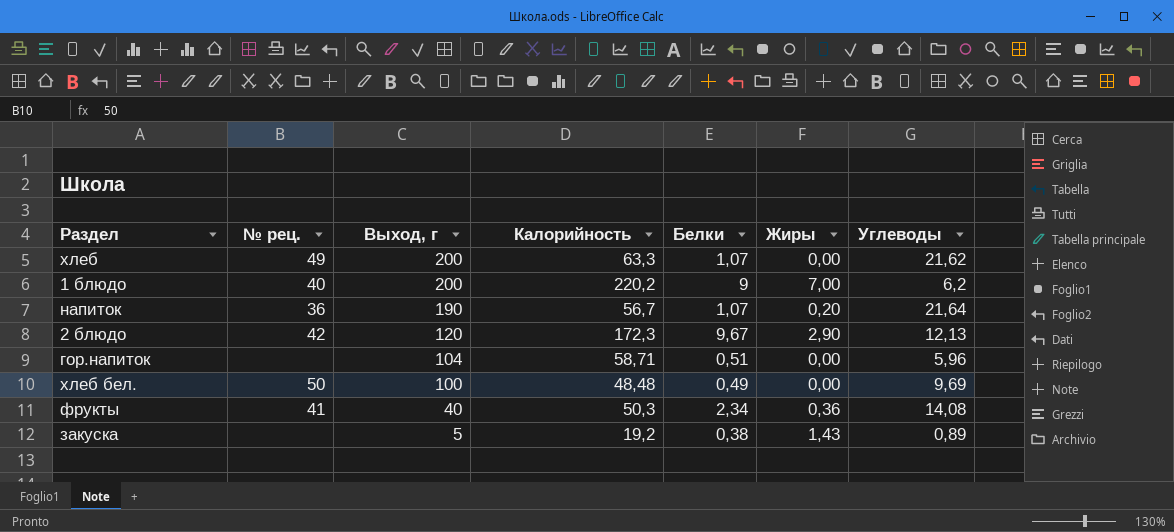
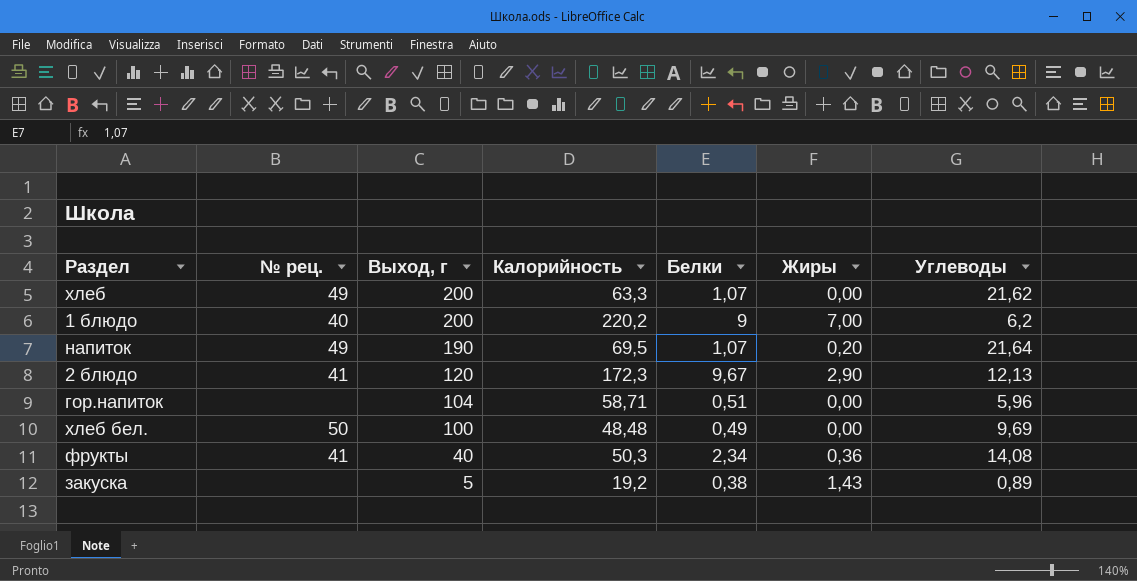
напиток | № рец.: 36 -> 49
напиток | Калорийность: 56,7 -> 69,5
2 блюдо | № рец.: 42 -> 41

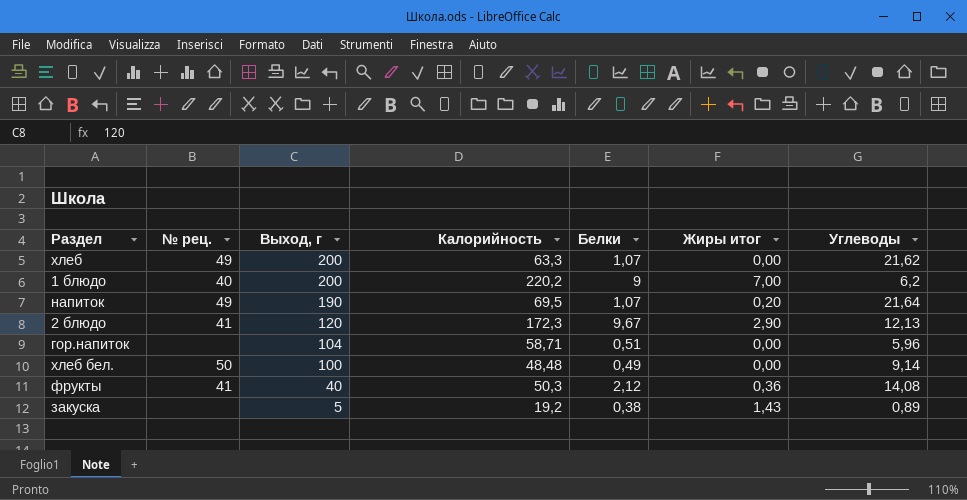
column name: Жиры -> Жиры итог
хлеб бел. | Углеводы: 9,69 -> 9,14
фрукты | Белки: 2,34 -> 2,12

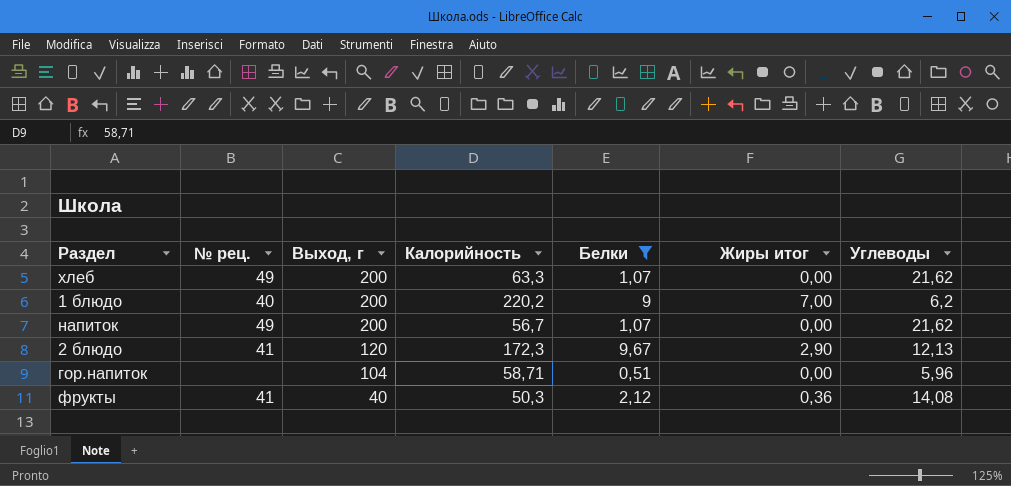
filter: none -> Белки >= 0,51
напиток | Выход, г: 190 -> 200
напиток | Калорийность: 69,5 -> 56,7
напиток | Жиры итог: 0,20 -> 0,00
напиток | Углеводы: 21,64 -> 21,62

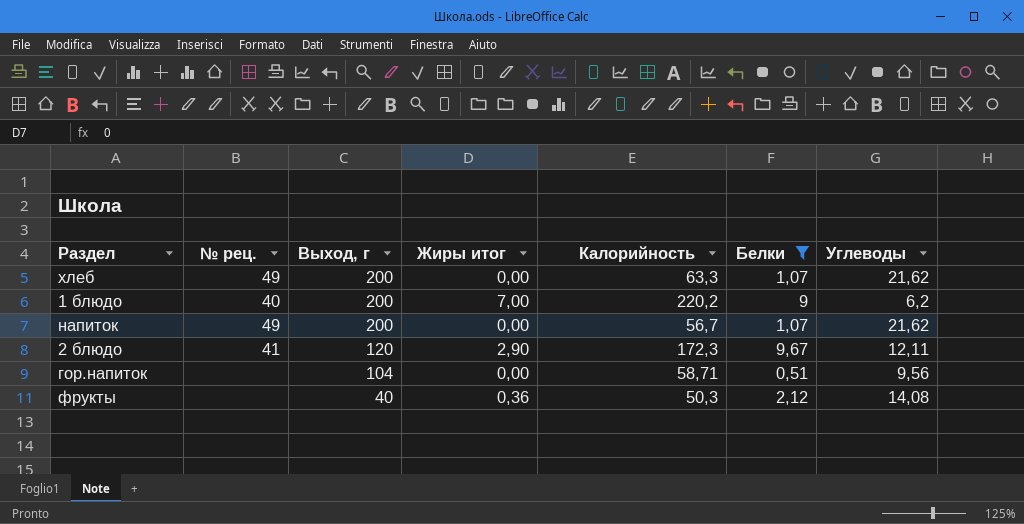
column Жиры итог | position: 6 -> 4
2 блюдо | Углеводы: 12,13 -> 12,11
гор.напиток | Углеводы: 5,96 -> 9,56
фрукты | № рец.: 41 -> none

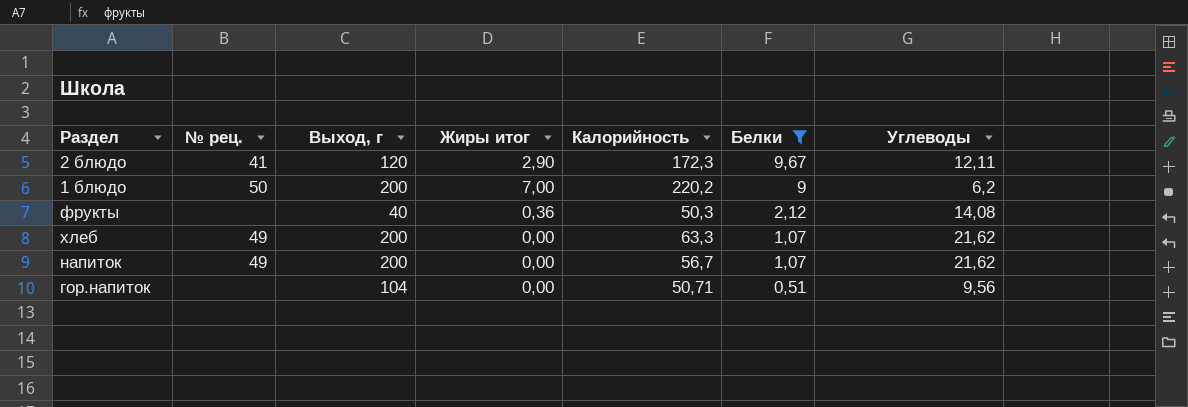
row order: Выход, г descending -> Белки descending
1 блюдо | № рец.: 40 -> 50
гор.напиток | Калорийность: 58,71 -> 50,71

